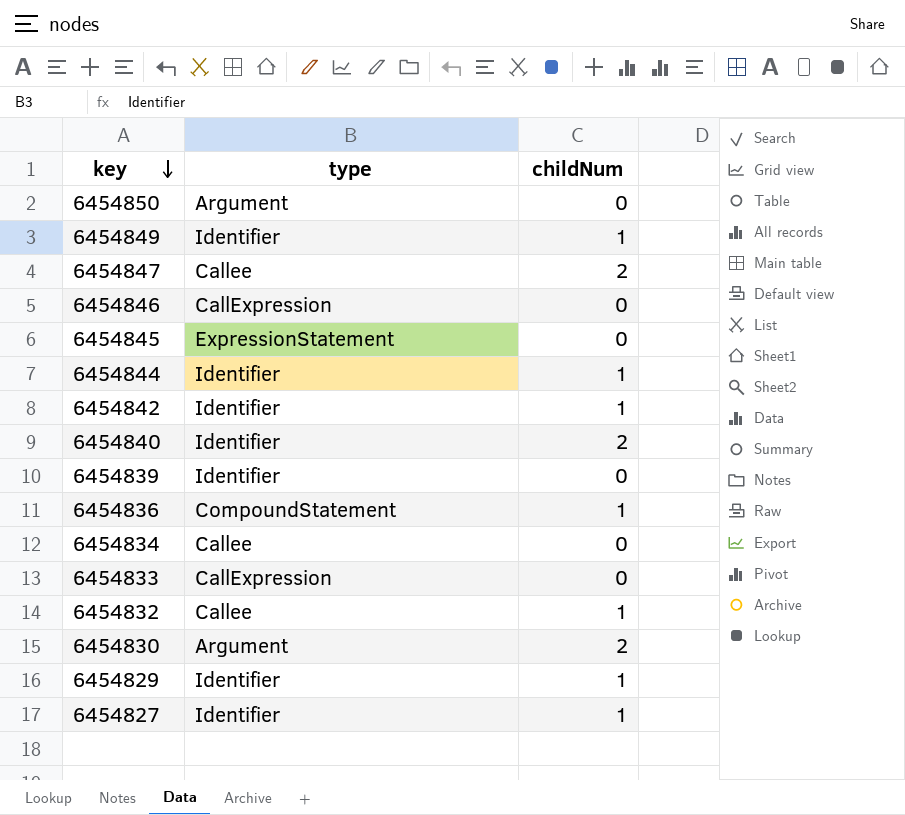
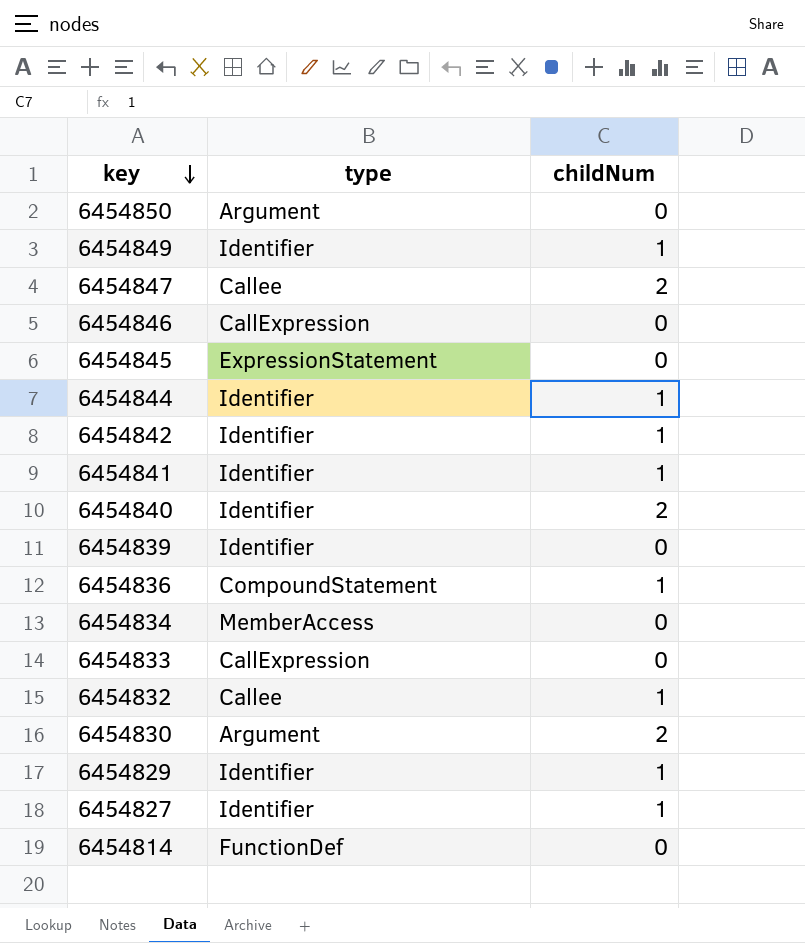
row 6454841: none -> Identifier | 1
6454834 | type: Callee -> MemberAccess
row 6454814: none -> FunctionDef | 0

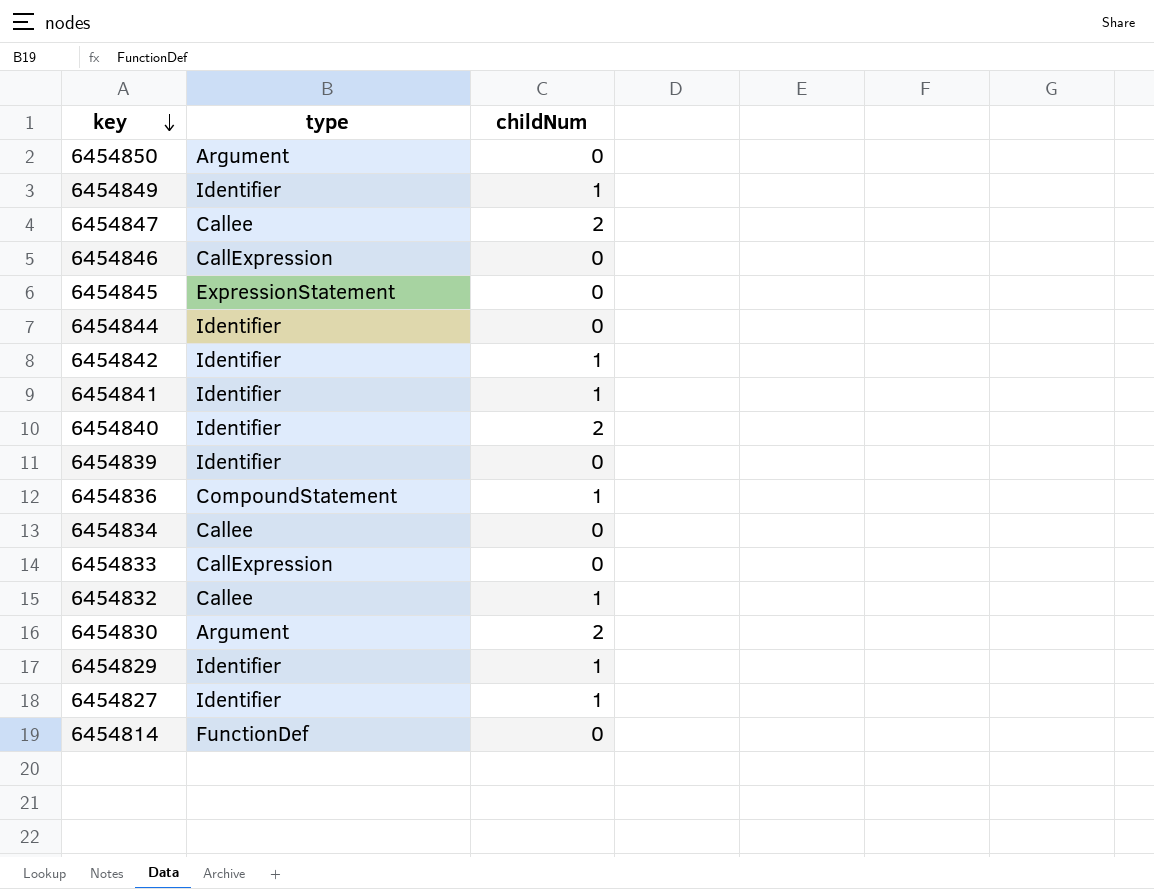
6454844 | childNum: 1 -> 0
6454834 | type: MemberAccess -> Callee

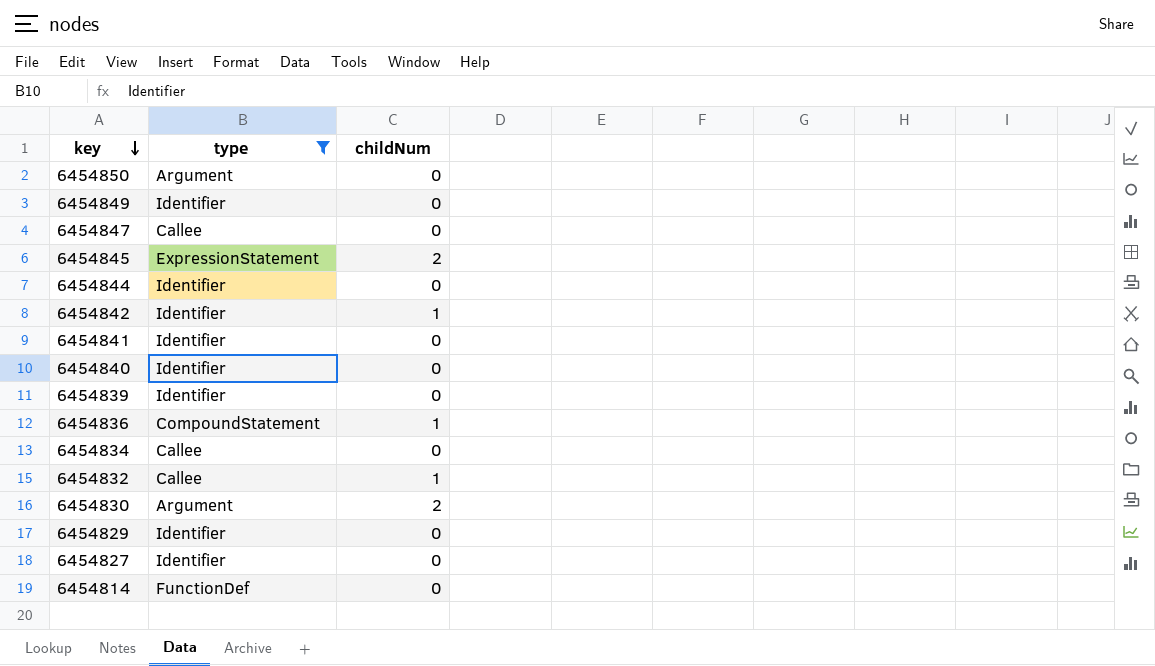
filter: none -> type != CallExpression
6454849 | childNum: 1 -> 0
6454847 | childNum: 2 -> 0
6454845 | childNum: 0 -> 2
6454841 | childNum: 1 -> 0
6454840 | childNum: 2 -> 0
6454829 | childNum: 1 -> 0
6454827 | childNum: 1 -> 0

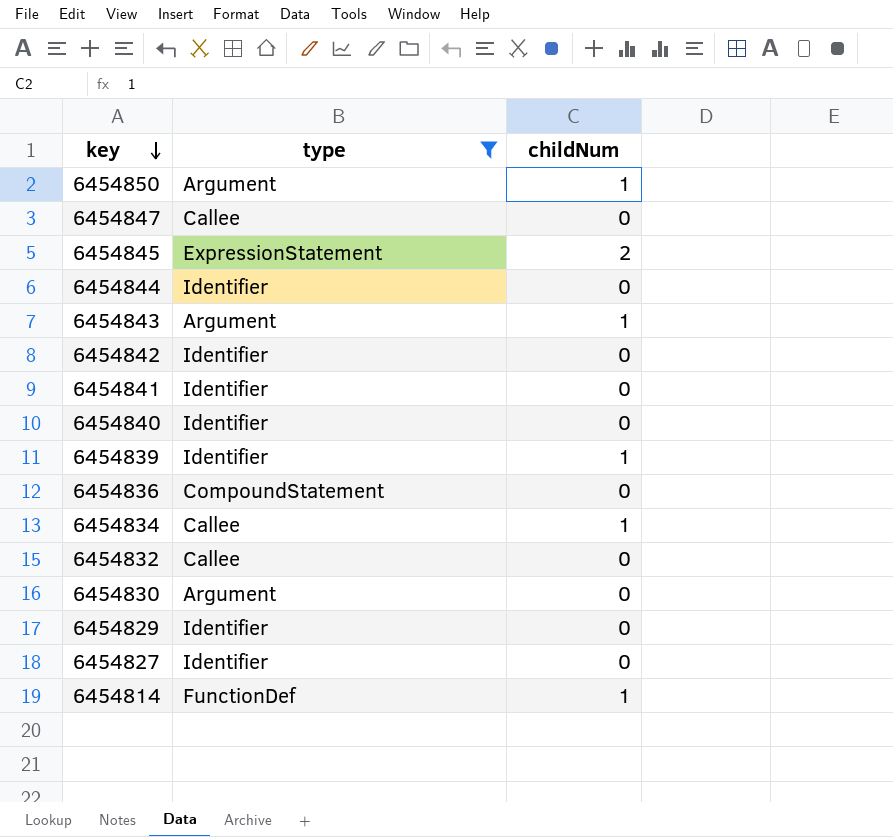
row 6454849: Identifier | 0 -> none
6454850 | childNum: 0 -> 1
row 6454843: none -> Argument | 1
6454842 | childNum: 1 -> 0
6454839 | childNum: 0 -> 1
6454836 | childNum: 1 -> 0
6454834 | childNum: 0 -> 1
6454832 | childNum: 1 -> 0
6454830 | childNum: 2 -> 0
6454814 | childNum: 0 -> 1

